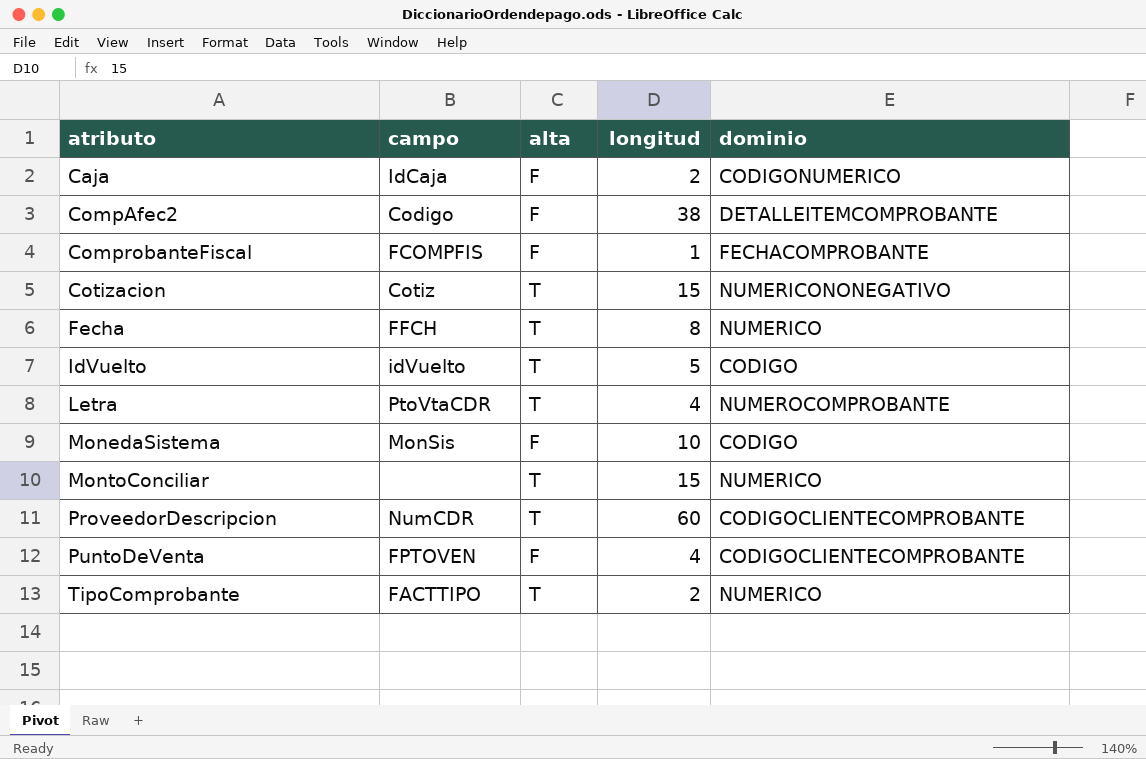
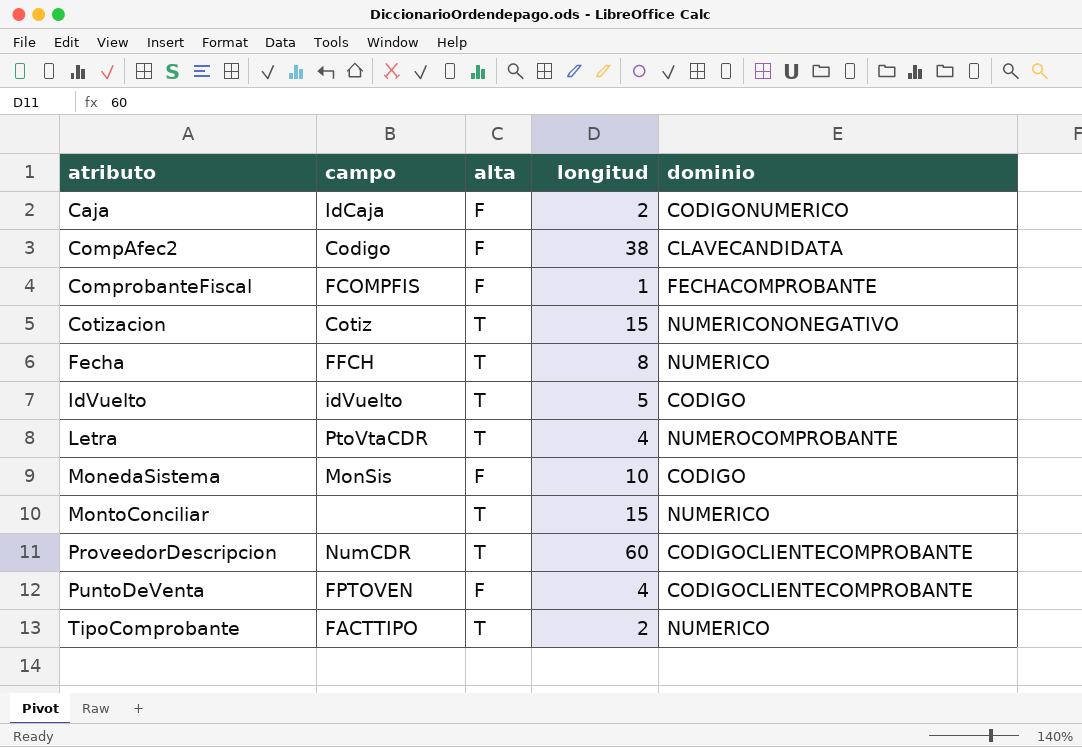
CompAfec2 | dominio: DETALLEITEMCOMPROBANTE -> CLAVECANDIDATA

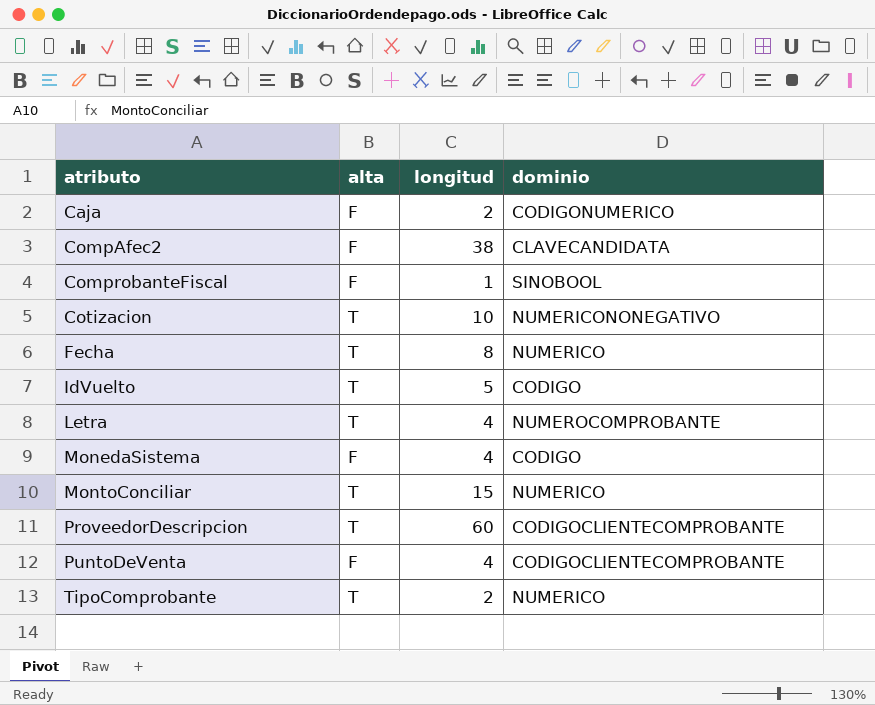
column campo | position: 2 -> none
ComprobanteFiscal | dominio: FECHACOMPROBANTE -> SINOBOOL
Cotizacion | longitud: 15 -> 10
MonedaSistema | longitud: 10 -> 4

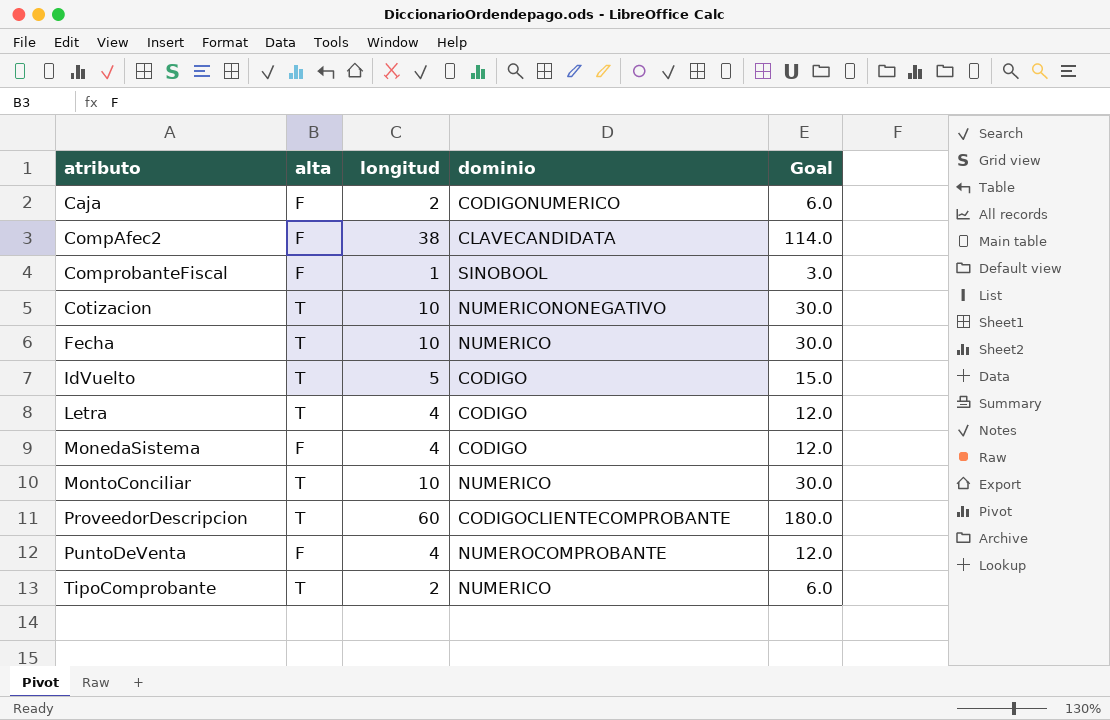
column Goal | formula: none -> [longitud] * 3
Fecha | longitud: 8 -> 10
Letra | dominio: NUMEROCOMPROBANTE -> CODIGO
MontoConciliar | longitud: 15 -> 10
PuntoDeVenta | dominio: CODIGOCLIENTECOMPROBANTE -> NUMEROCOMPROBANTE

